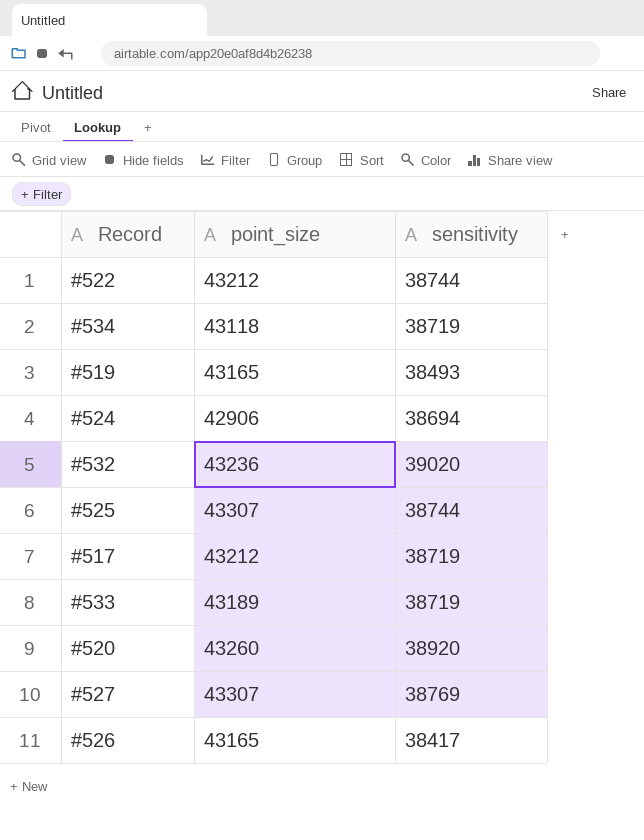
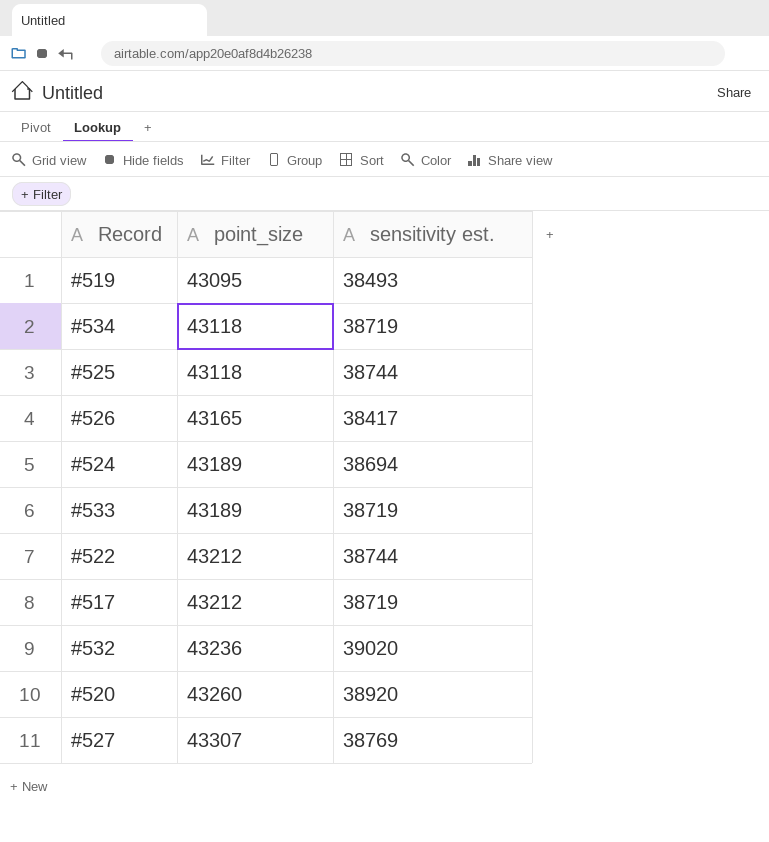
row order: none -> point_size ascending
column name: sensitivity -> sensitivity est.
#519 | point_size: 43165 -> 43095
#525 | point_size: 43307 -> 43118
#524 | point_size: 42906 -> 43189

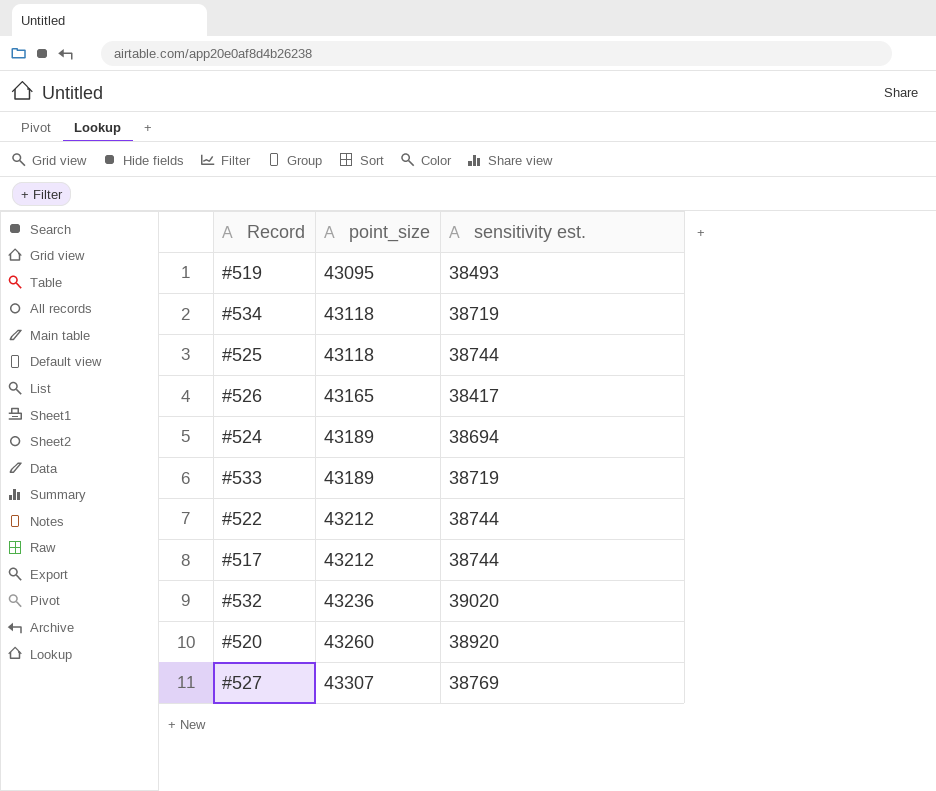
#517 | sensitivity est.: 38719 -> 38744

